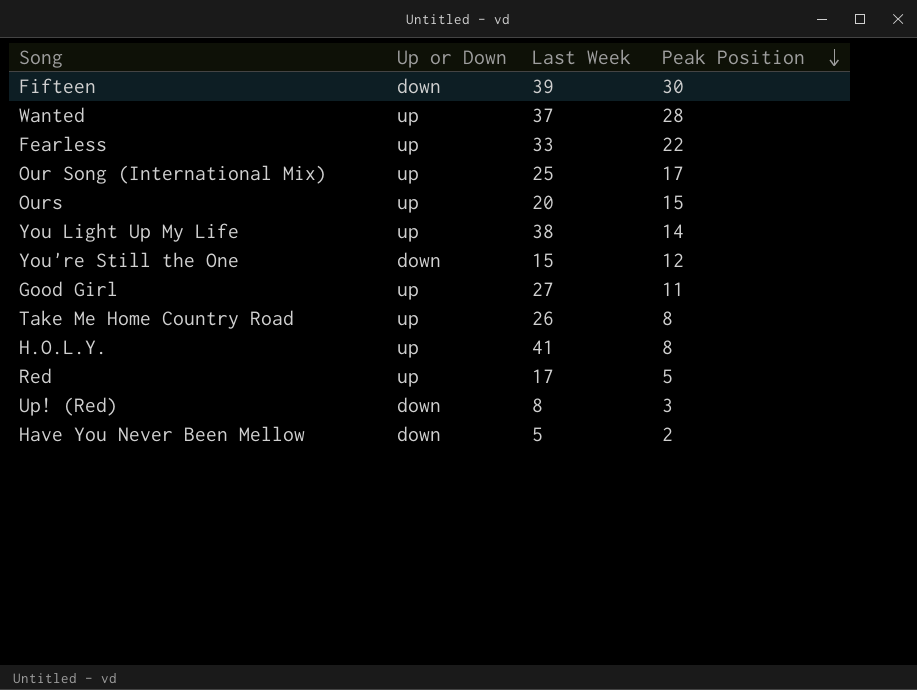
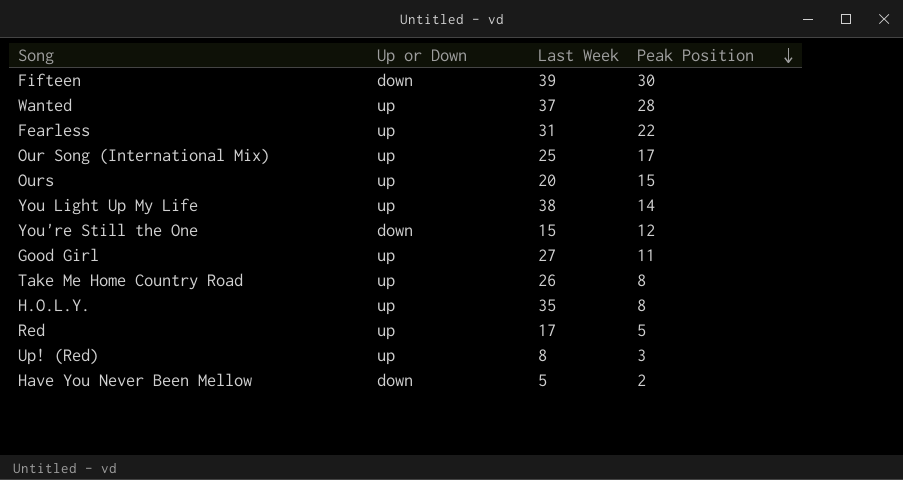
Fearless | Last Week: 33 -> 31
H.O.L.Y. | Last Week: 41 -> 35
Up! (Red) | Up or Down: down -> up

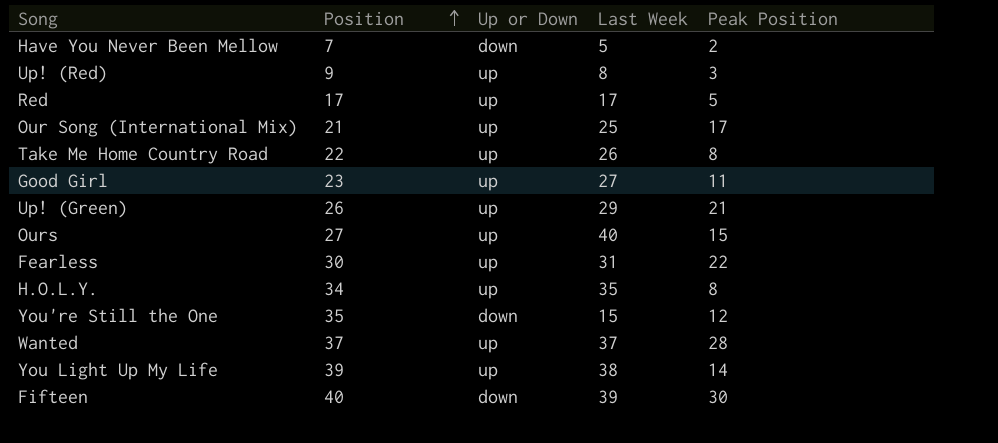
row order: Peak Position descending -> Position ascending
column Position | position: none -> 2
row Up! (Green): none -> 26 | up | 29 | 21
Ours | Last Week: 20 -> 40

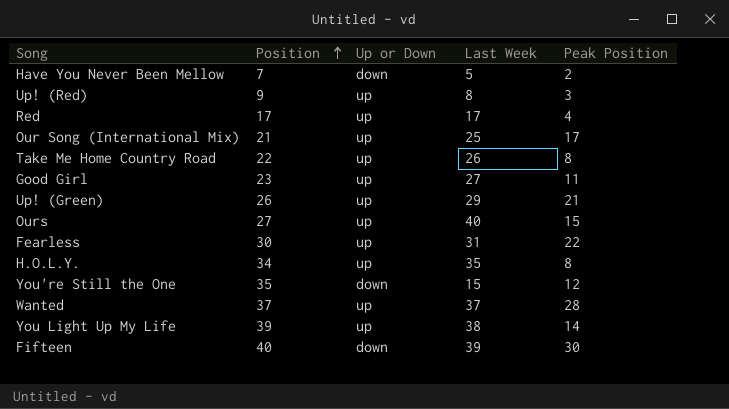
Red | Peak Position: 5 -> 4

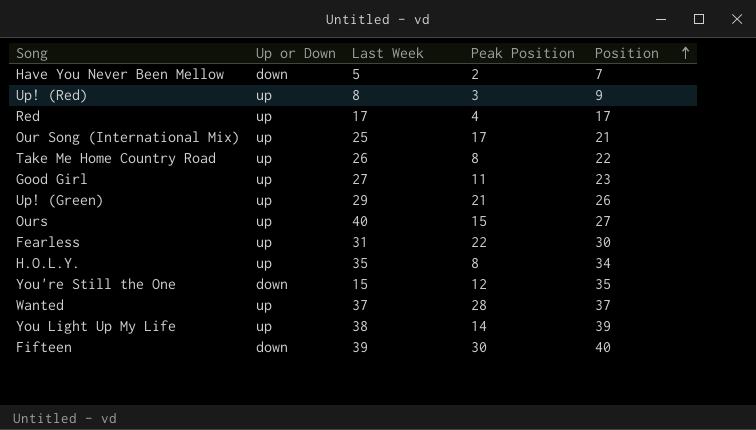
column Position | position: 2 -> 5

